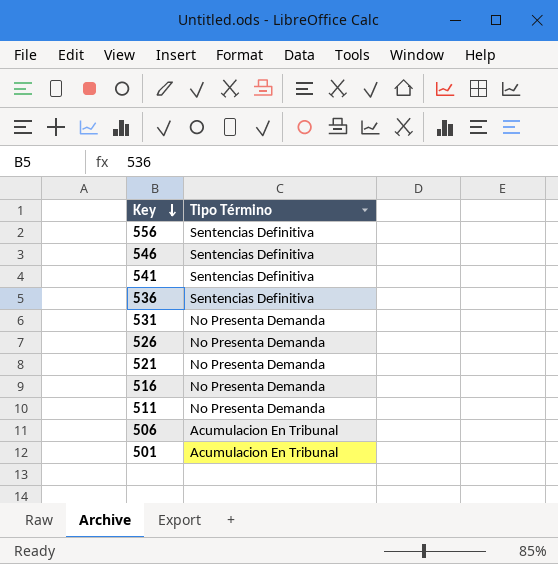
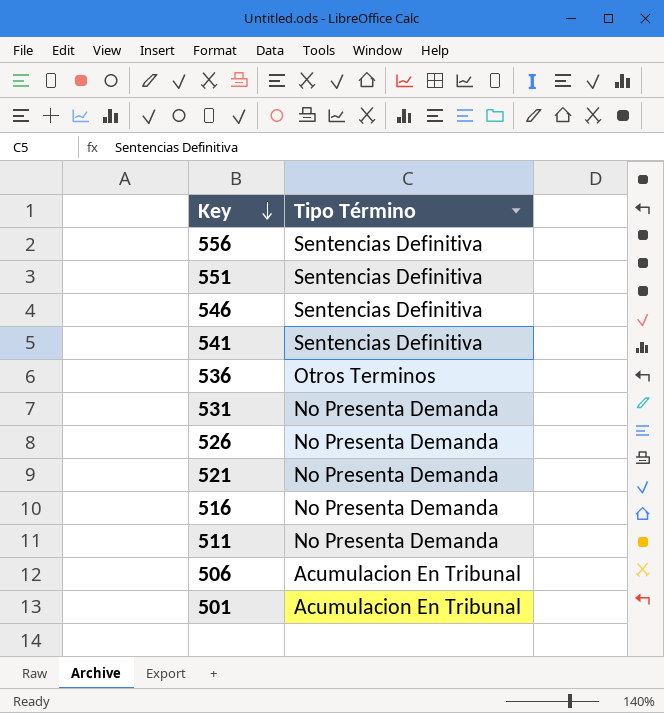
row 551: none -> Sentencias Definitiva
536 | Tipo Término: Sentencias Definitiva -> Otros Terminos

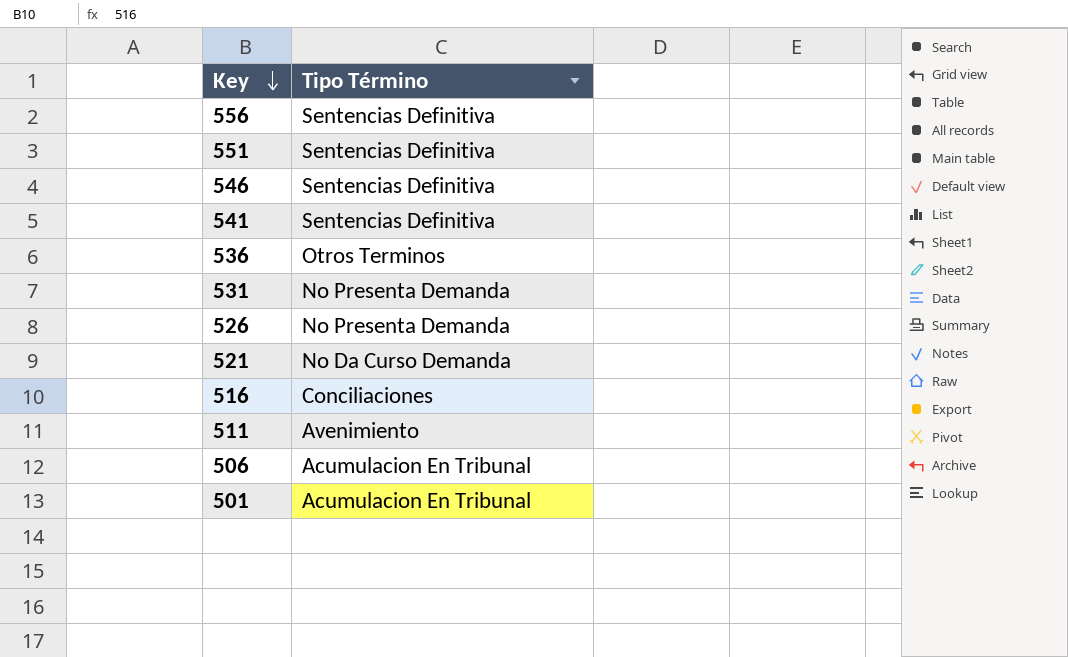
521 | Tipo Término: No Presenta Demanda -> No Da Curso Demanda
516 | Tipo Término: No Presenta Demanda -> Conciliaciones
511 | Tipo Término: No Presenta Demanda -> Avenimiento

